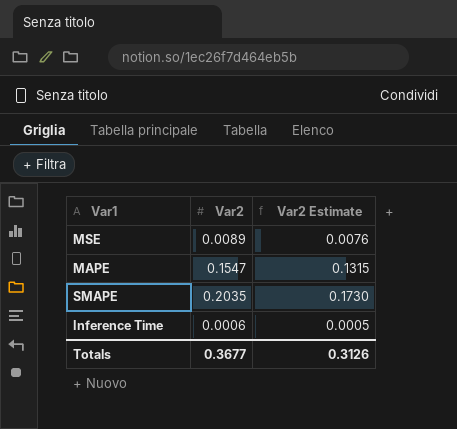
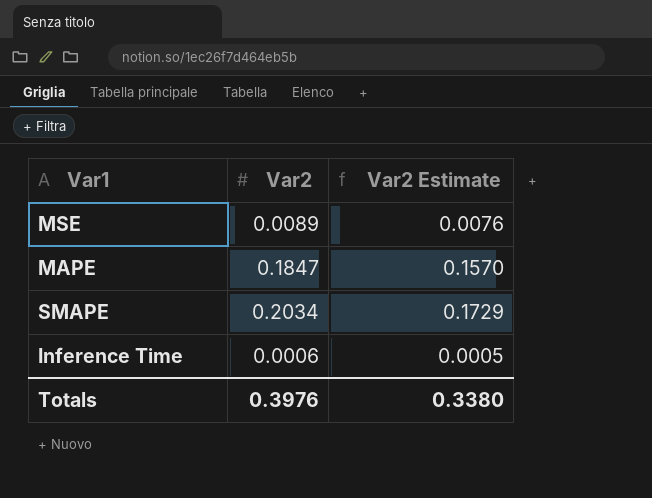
MAPE | Var2: 0.1547 -> 0.1847
MAPE | Var2 Estimate: 0.1315 -> 0.1570
SMAPE | Var2: 0.2035 -> 0.2034
SMAPE | Var2 Estimate: 0.1730 -> 0.1729
Totals | Var2: 0.3677 -> 0.3976
Totals | Var2 Estimate: 0.3126 -> 0.3380

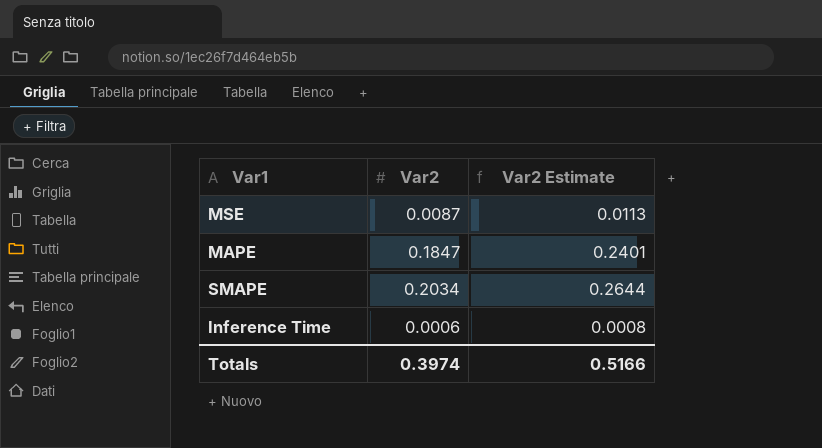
column Var2 Estimate | formula: [Var2] * 0.85 -> [Var2] * 1.3
MSE | Var2: 0.0089 -> 0.0087
Totals | Var2: 0.3976 -> 0.3974
Totals | Var2 Estimate: 0.3380 -> 0.5166

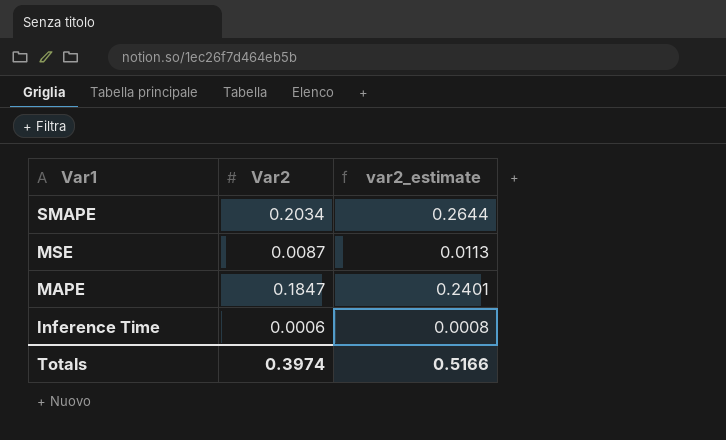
row order: none -> Var1 descending
column name: Var2 Estimate -> var2_estimate

